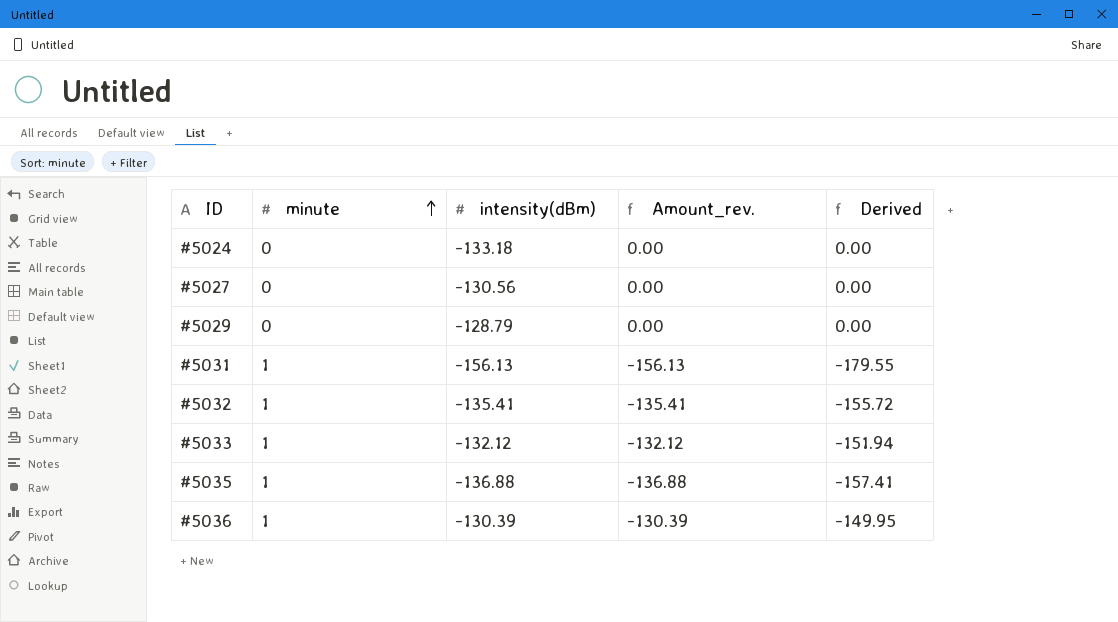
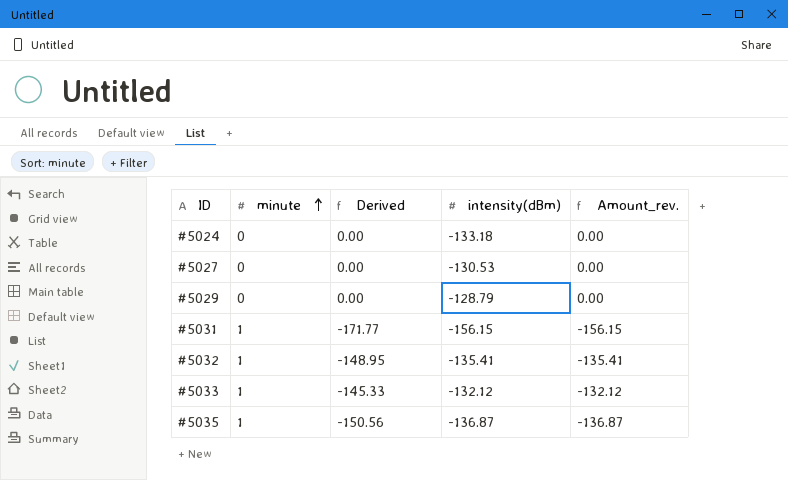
column Derived | formula: [Amount_rev.] * 1.15 -> [Amount_rev.] * 1.1
column Derived | position: 5 -> 3
row #5036: 1 | -130.39 | -130.39 | -149.95 -> none
#5027 | intensity(dBm): -130.56 -> -130.53
#5031 | intensity(dBm): -156.13 -> -156.15
#5031 | Amount_rev.: -156.13 -> -156.15
#5035 | intensity(dBm): -136.88 -> -136.87
#5035 | Amount_rev.: -136.88 -> -136.87

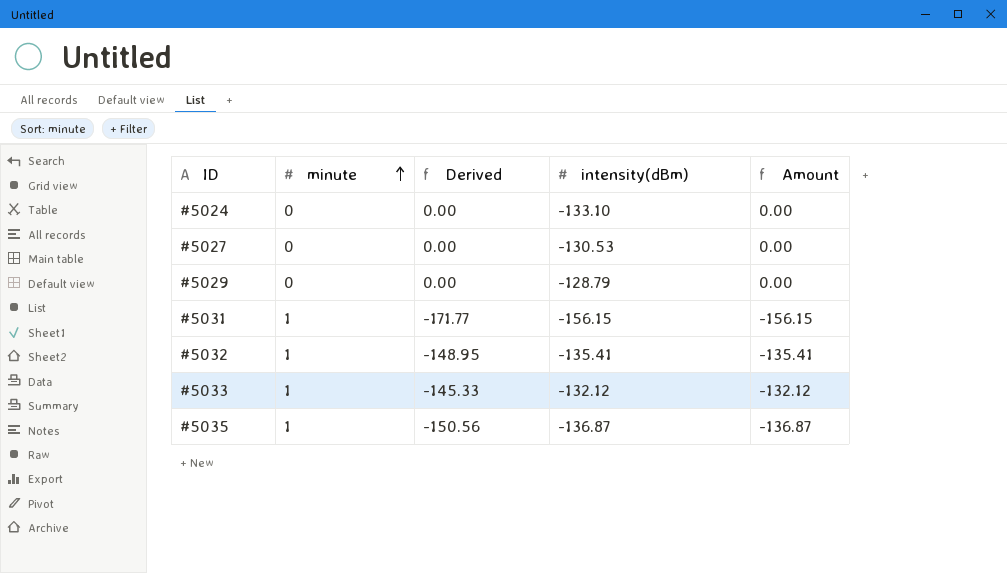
column name: Amount_rev. -> Amount
#5024 | intensity(dBm): -133.18 -> -133.10

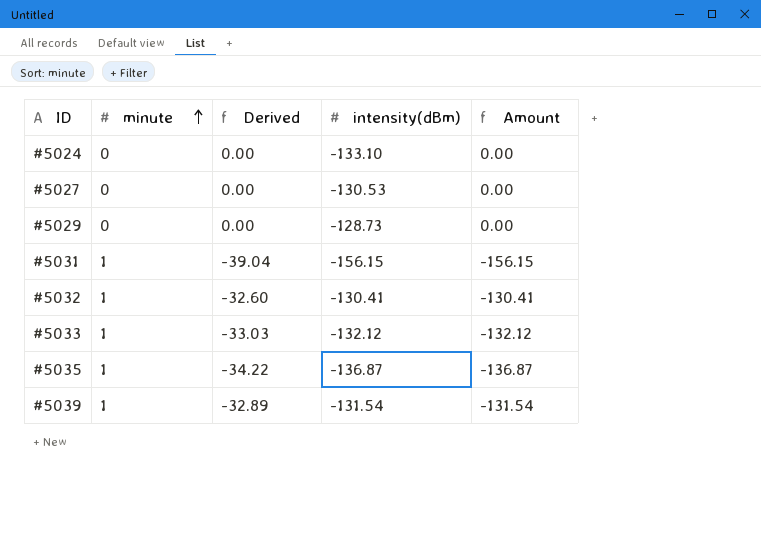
column Derived | formula: [Amount] * 1.1 -> [Amount] * 0.25
#5029 | intensity(dBm): -128.79 -> -128.73
#5032 | intensity(dBm): -135.41 -> -130.41
#5032 | Amount: -135.41 -> -130.41
row #5039: none -> 1 | -32.89 | -131.54 | -131.54

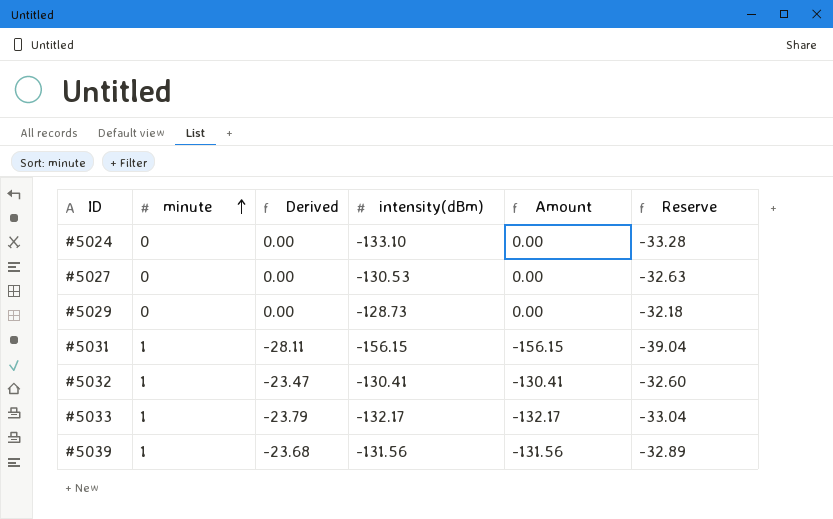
column Derived | formula: [Amount] * 0.25 -> [Amount] * 0.18
column Reserve | formula: none -> [intensity(dBm)] * 0.25
row #5035: 1 | -34.22 | -136.87 | -136.87 -> none
#5033 | intensity(dBm): -132.12 -> -132.17
#5033 | Amount: -132.12 -> -132.17
#5039 | intensity(dBm): -131.54 -> -131.56
#5039 | Amount: -131.54 -> -131.56

